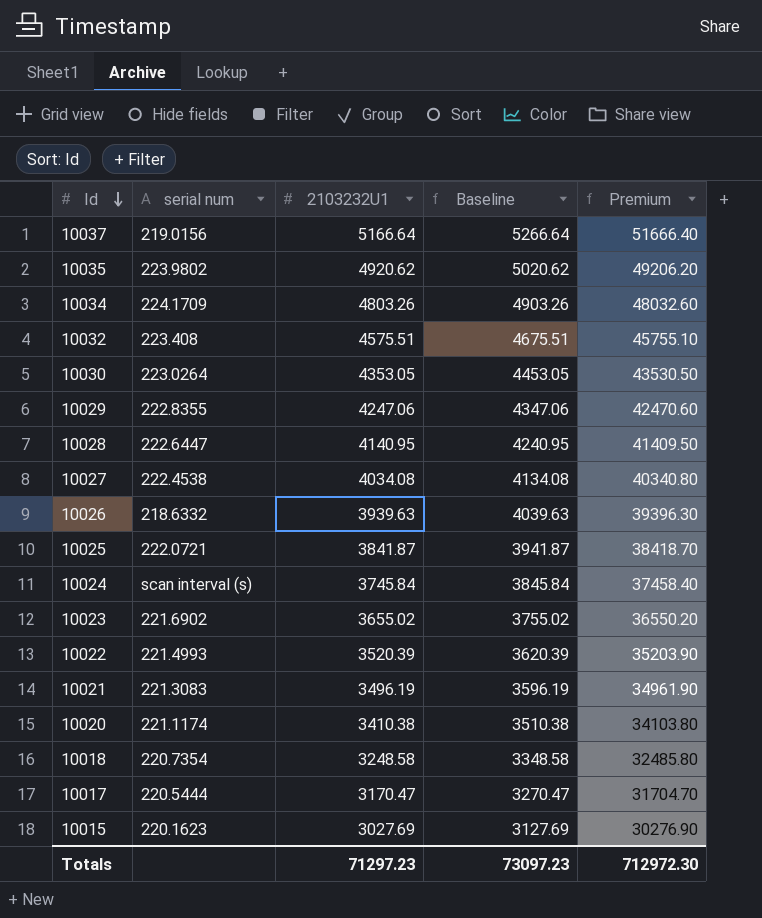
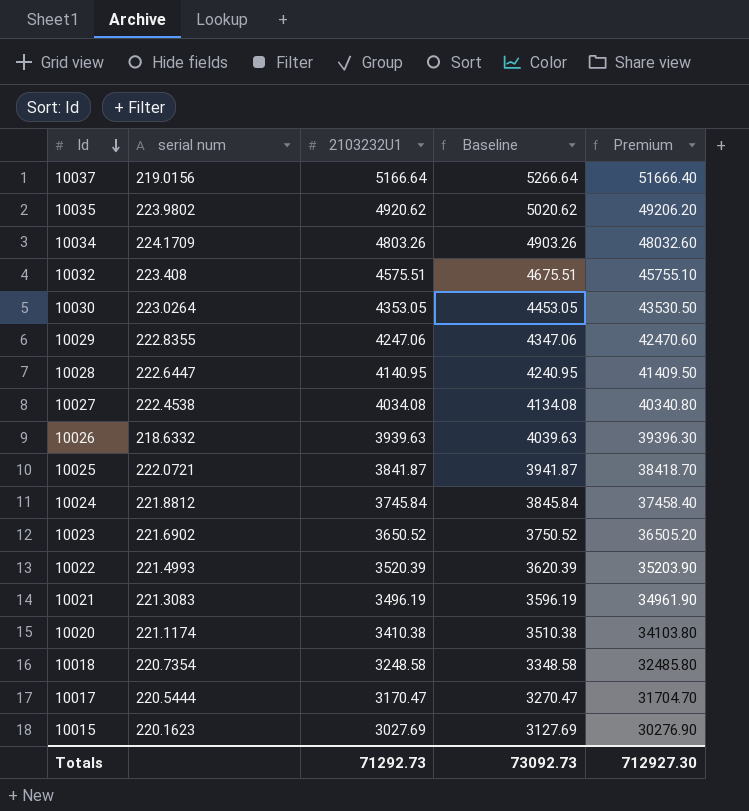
10024 | serial num: scan interval (s) -> 221.8812
10023 | 2103232U1: 3655.02 -> 3650.52
10023 | Baseline: 3755.02 -> 3750.52
10023 | Premium: 36550.20 -> 36505.20
Totals | 2103232U1: 71297.23 -> 71292.73
Totals | Baseline: 73097.23 -> 73092.73
Totals | Premium: 712972.30 -> 712927.30

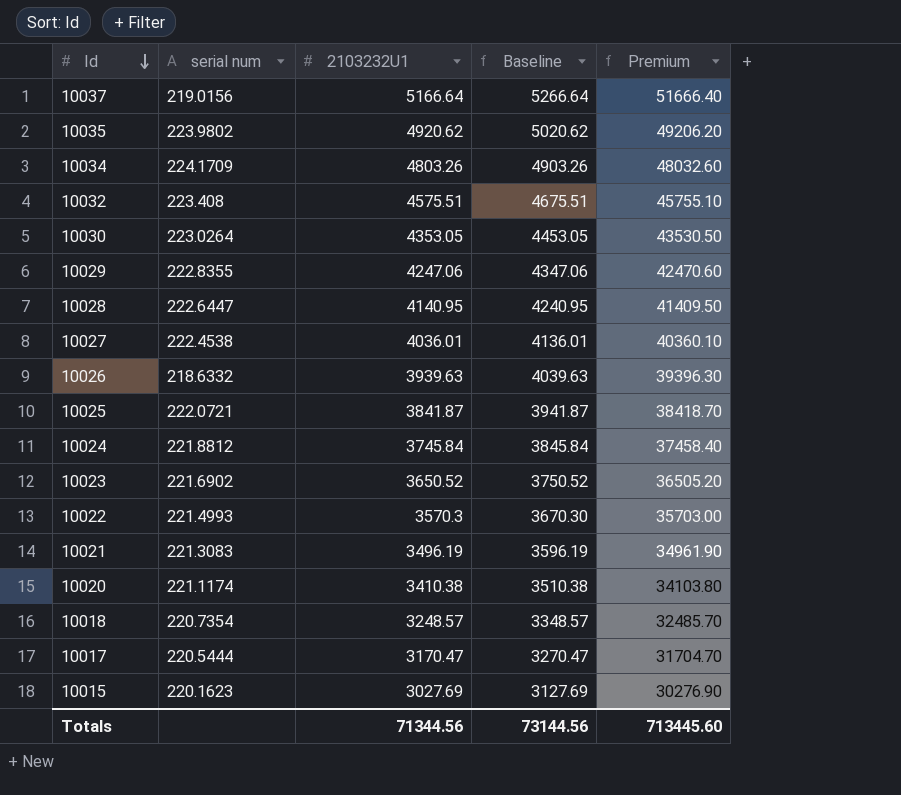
10027 | 2103232U1: 4034.08 -> 4036.01
10027 | Baseline: 4134.08 -> 4136.01
10027 | Premium: 40340.80 -> 40360.10
10022 | 2103232U1: 3520.39 -> 3570.3
10022 | Baseline: 3620.39 -> 3670.30
10022 | Premium: 35203.90 -> 35703.00
10018 | 2103232U1: 3248.58 -> 3248.57
10018 | Baseline: 3348.58 -> 3348.57
10018 | Premium: 32485.80 -> 32485.70
Totals | 2103232U1: 71292.73 -> 71344.56
Totals | Baseline: 73092.73 -> 73144.56
Totals | Premium: 712927.30 -> 713445.60

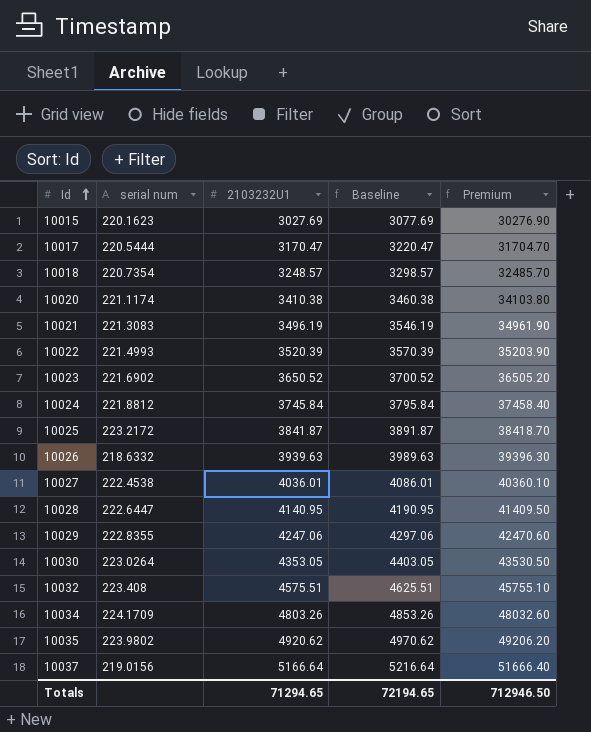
row order: Id descending -> Id ascending
column Baseline | formula: [2103232U1] + 100 -> [2103232U1] + 50
10022 | 2103232U1: 3570.3 -> 3520.39
10022 | Premium: 35703.00 -> 35203.90
10025 | serial num: 222.0721 -> 223.2172
Totals | 2103232U1: 71344.56 -> 71294.65
Totals | Baseline: 73144.56 -> 72194.65
Totals | Premium: 713445.60 -> 712946.50

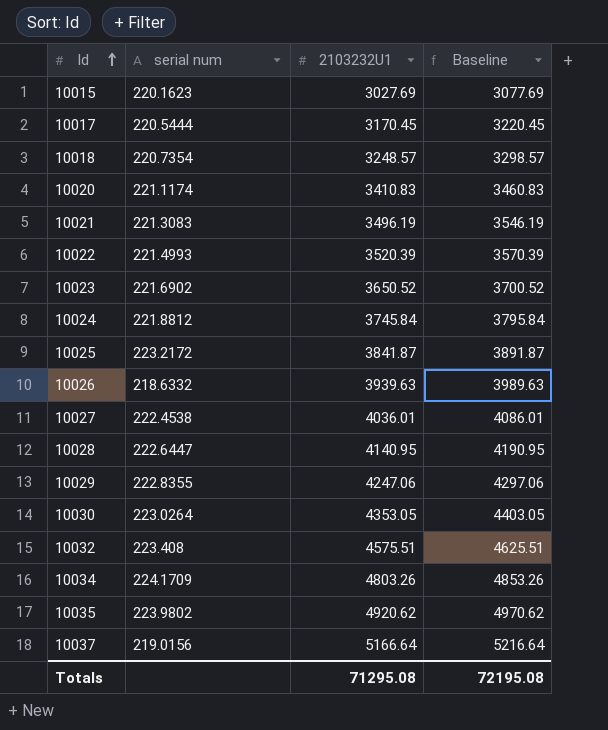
column Premium | formula: [2103232U1] * 10 -> none
10017 | 2103232U1: 3170.47 -> 3170.45
10017 | Baseline: 3220.47 -> 3220.45
10020 | 2103232U1: 3410.38 -> 3410.83
10020 | Baseline: 3460.38 -> 3460.83
Totals | 2103232U1: 71294.65 -> 71295.08
Totals | Baseline: 72194.65 -> 72195.08

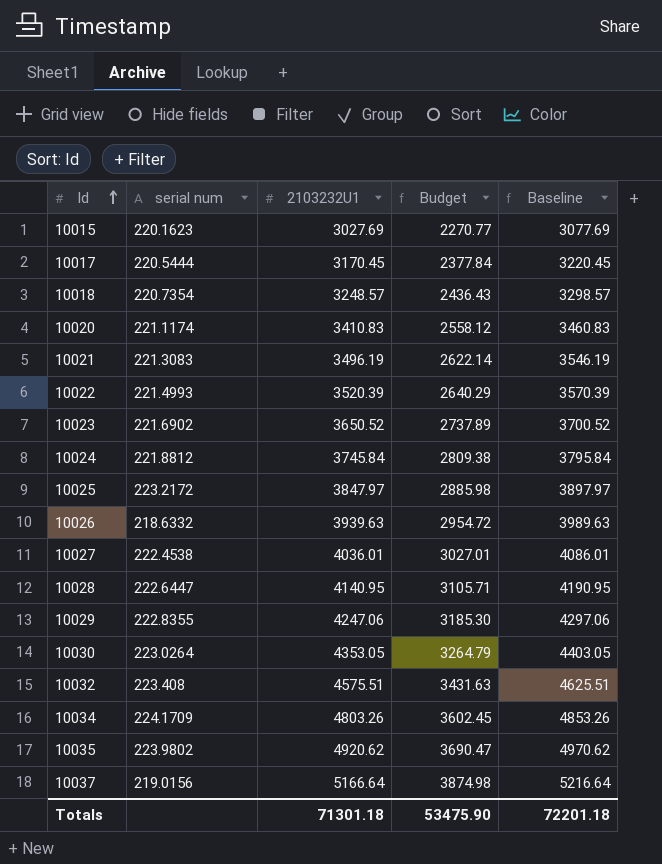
column Budget | formula: none -> [2103232U1] * 0.75
10025 | 2103232U1: 3841.87 -> 3847.97
10025 | Baseline: 3891.87 -> 3897.97
Totals | 2103232U1: 71295.08 -> 71301.18
Totals | Baseline: 72195.08 -> 72201.18

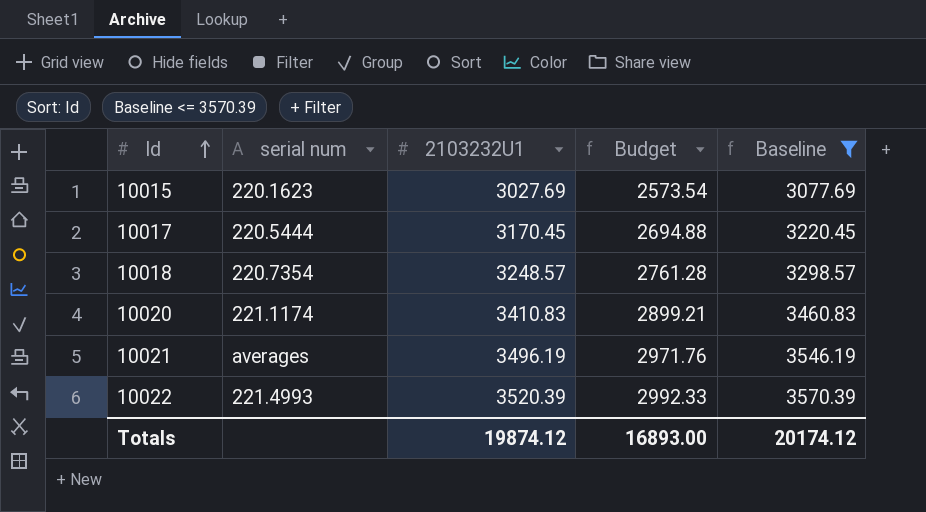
filter: none -> Baseline <= 3570.39
column Budget | formula: [2103232U1] * 0.75 -> [2103232U1] * 0.85
10021 | serial num: 221.3083 -> averages
Totals | 2103232U1: 71301.18 -> 19874.12
Totals | Budget: 53475.90 -> 16893.00
Totals | Baseline: 72201.18 -> 20174.12

